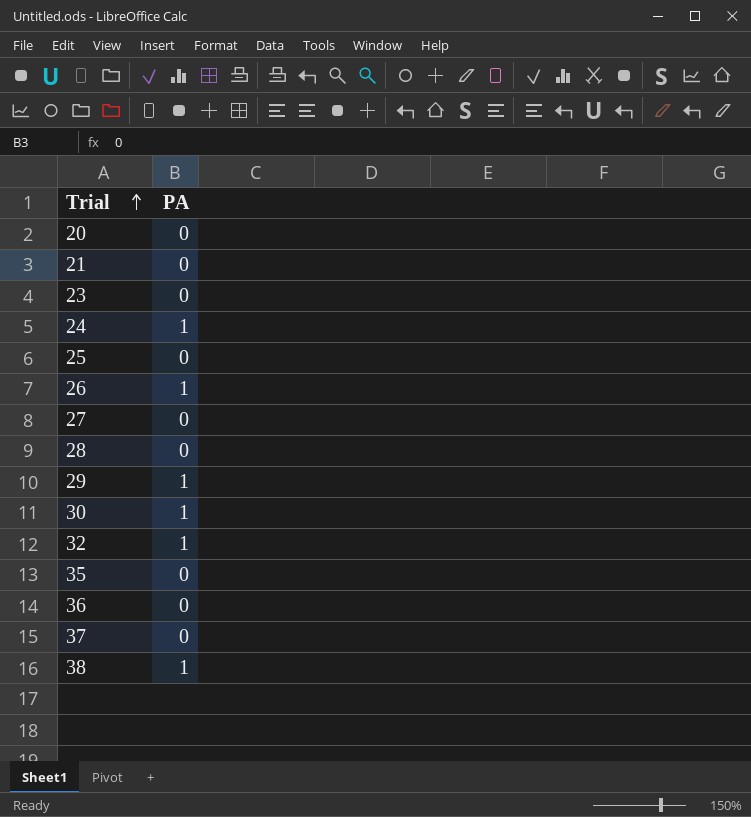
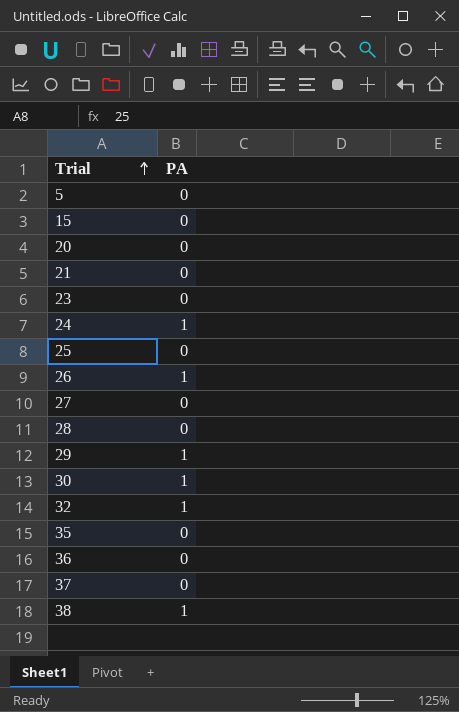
row 5: none -> 0
row 15: none -> 0

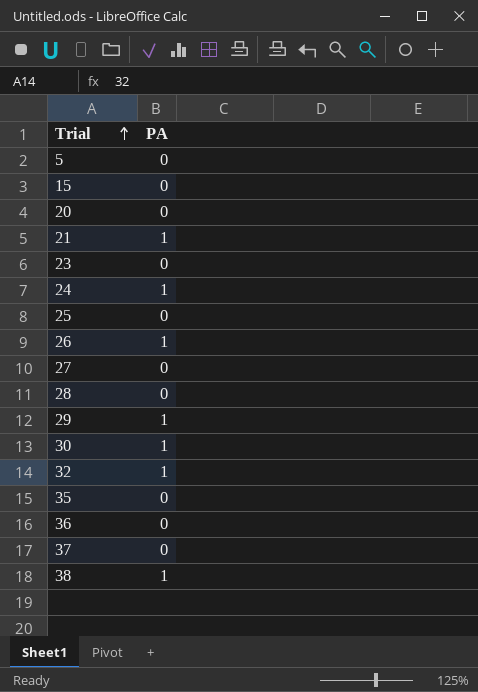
21 | PA: 0 -> 1

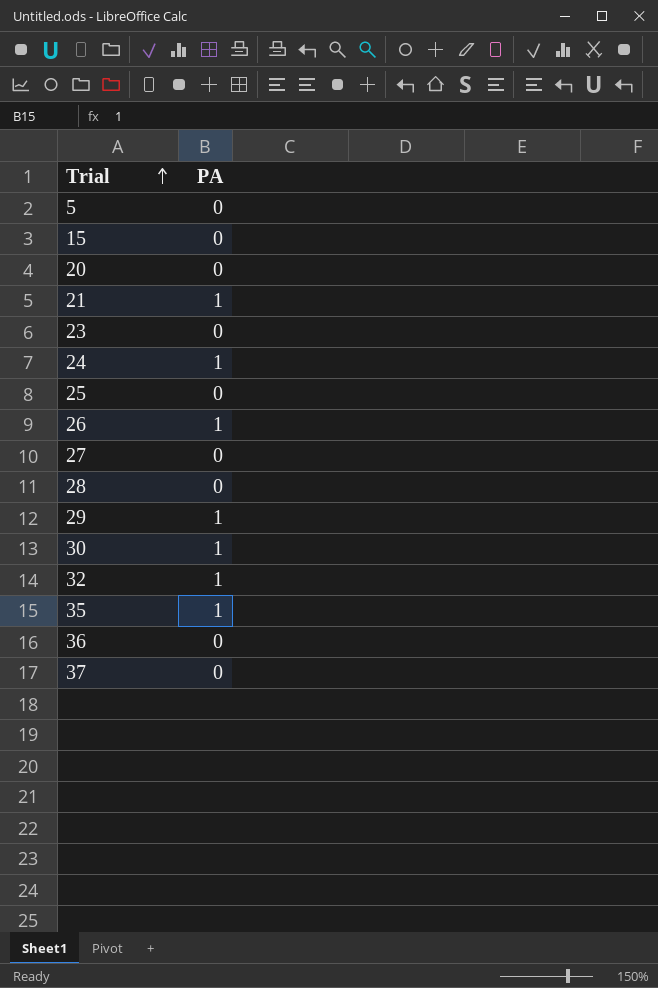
row 38: 1 -> none
35 | PA: 0 -> 1

